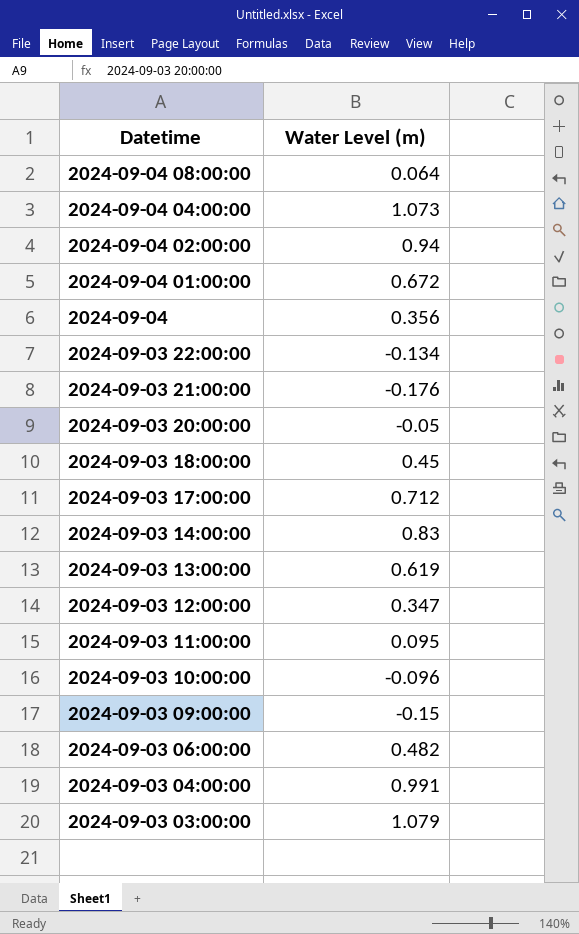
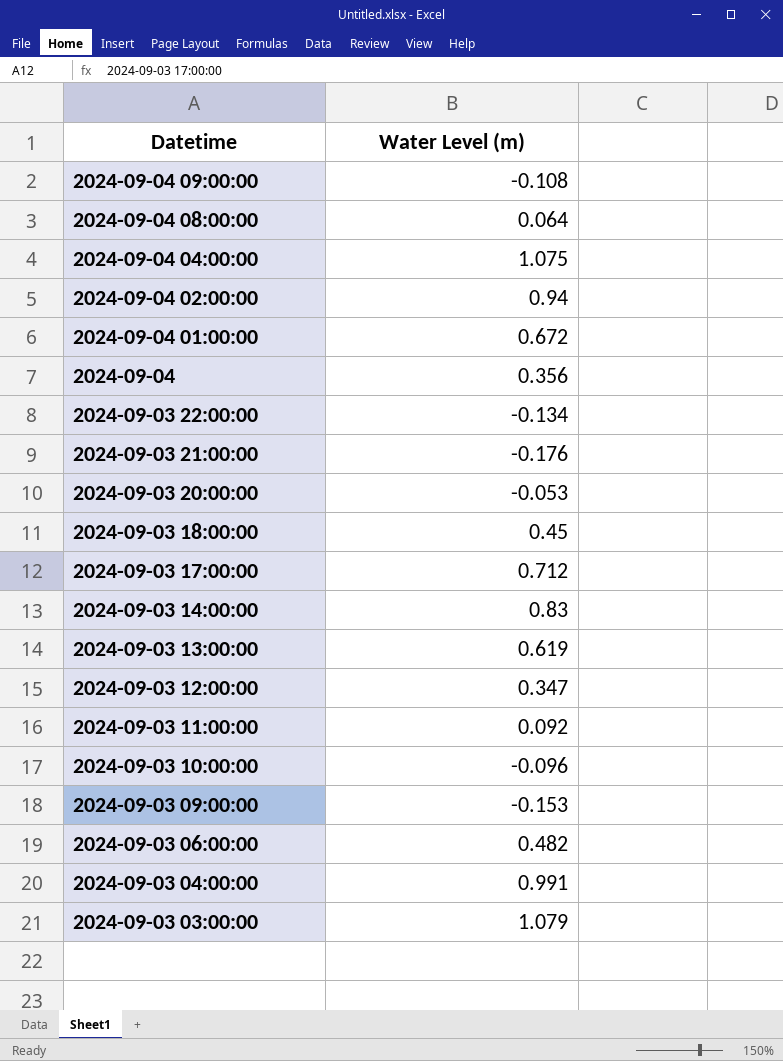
row 2024-09-04 09:00:00: none -> -0.108
2024-09-04 04:00:00 | Water Level (m): 1.073 -> 1.075
2024-09-03 20:00:00 | Water Level (m): -0.05 -> -0.053
2024-09-03 11:00:00 | Water Level (m): 0.095 -> 0.092
2024-09-03 09:00:00 | Water Level (m): -0.15 -> -0.153

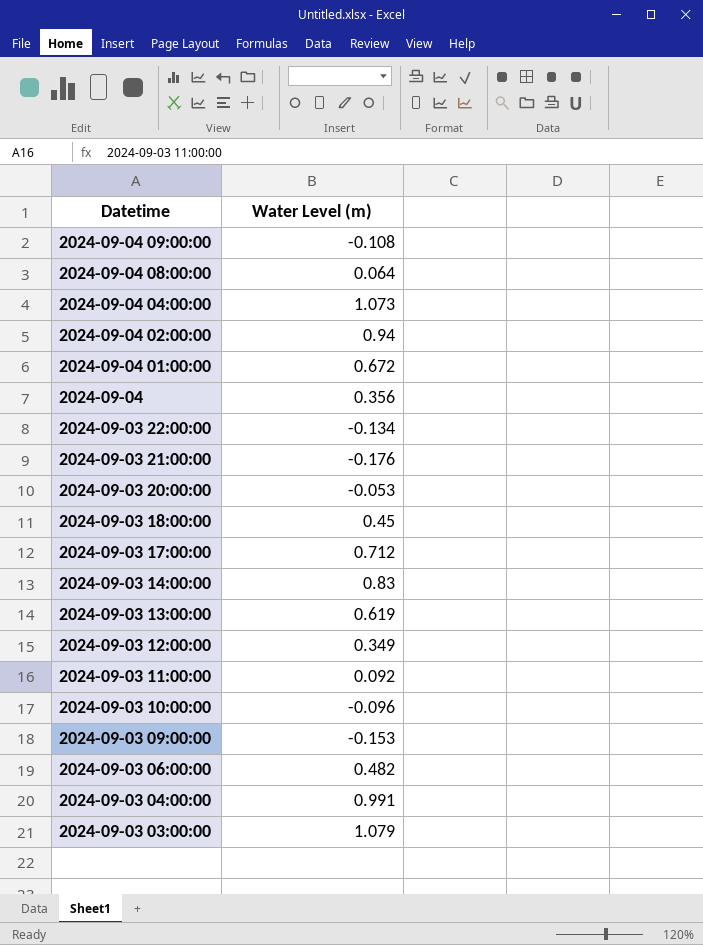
2024-09-04 04:00:00 | Water Level (m): 1.075 -> 1.073
2024-09-03 12:00:00 | Water Level (m): 0.347 -> 0.349

